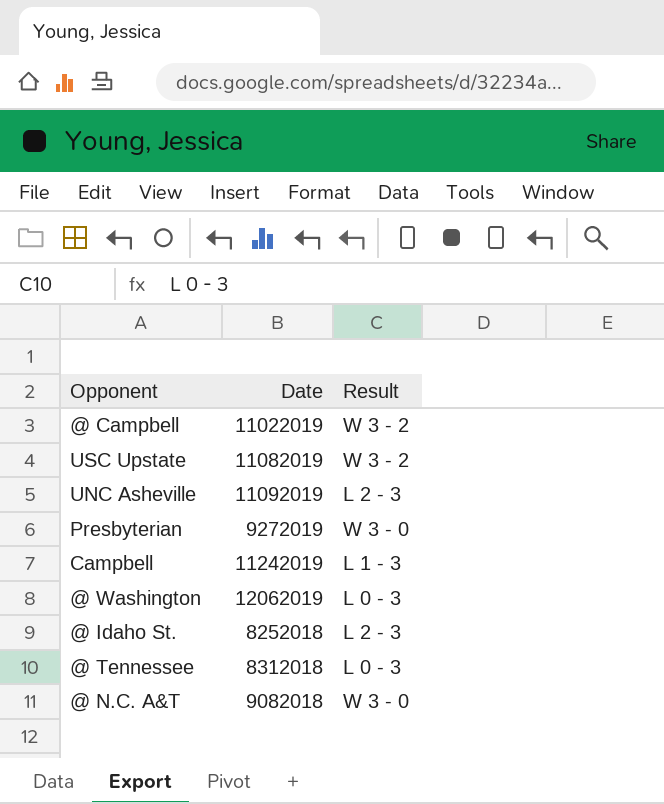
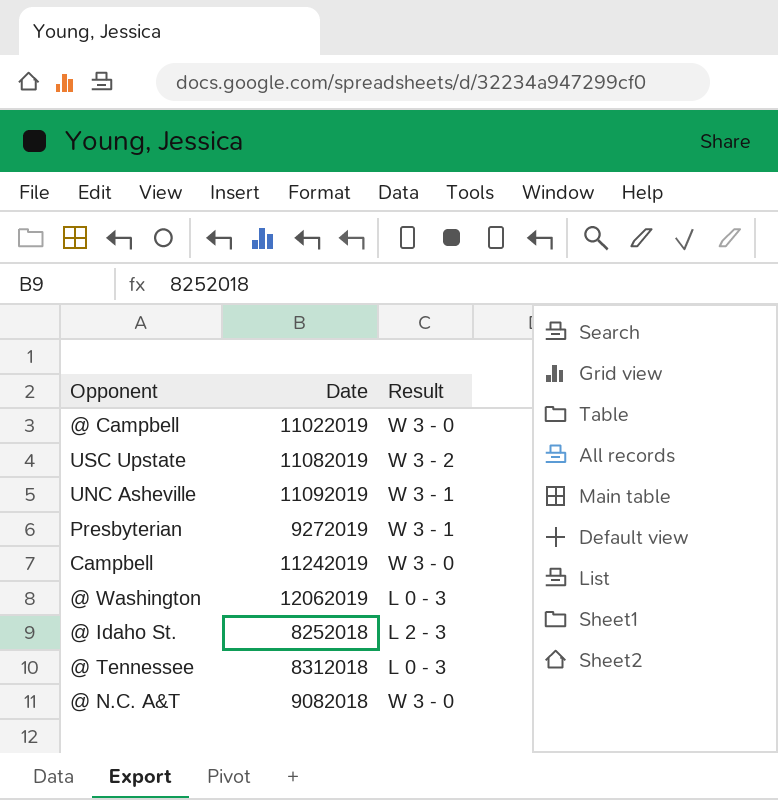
@ Campbell | Result: W 3 - 2 -> W 3 - 0
UNC Asheville | Result: L 2 - 3 -> W 3 - 1
Presbyterian | Result: W 3 - 0 -> W 3 - 1
Campbell | Result: L 1 - 3 -> W 3 - 0

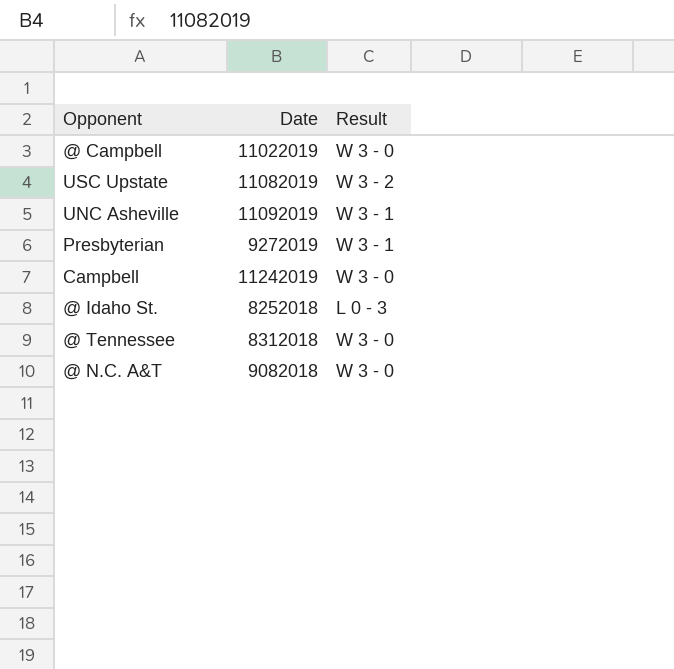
row @ Washington: 12062019 | L 0 - 3 -> none
@ Idaho St. | Result: L 2 - 3 -> L 0 - 3
@ Tennessee | Result: L 0 - 3 -> W 3 - 0

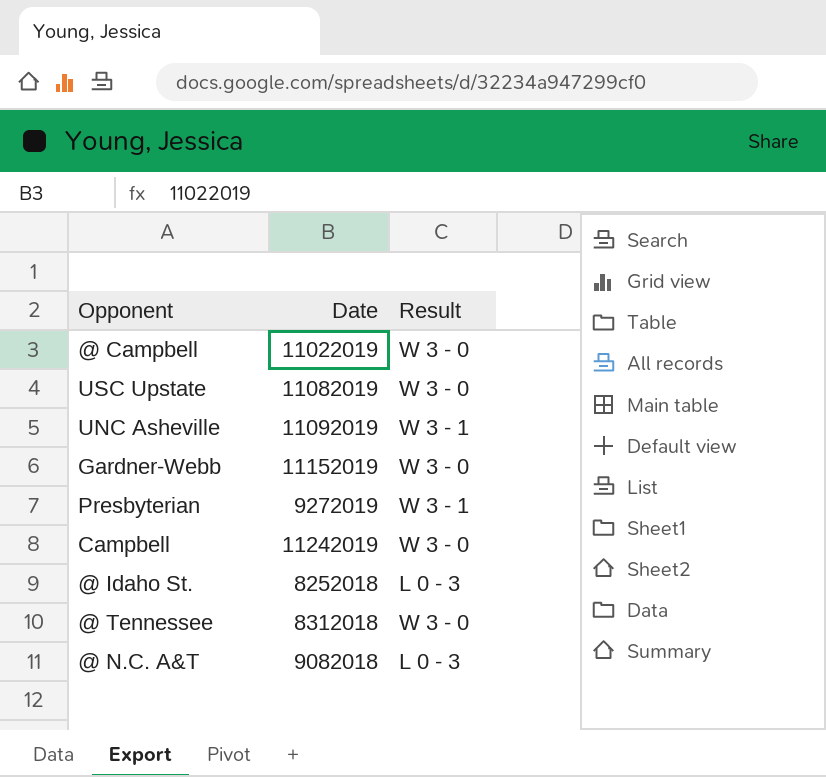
USC Upstate | Result: W 3 - 2 -> W 3 - 0
row Gardner-Webb: none -> 11152019 | W 3 - 0
@ N.C. A&T | Result: W 3 - 0 -> L 0 - 3

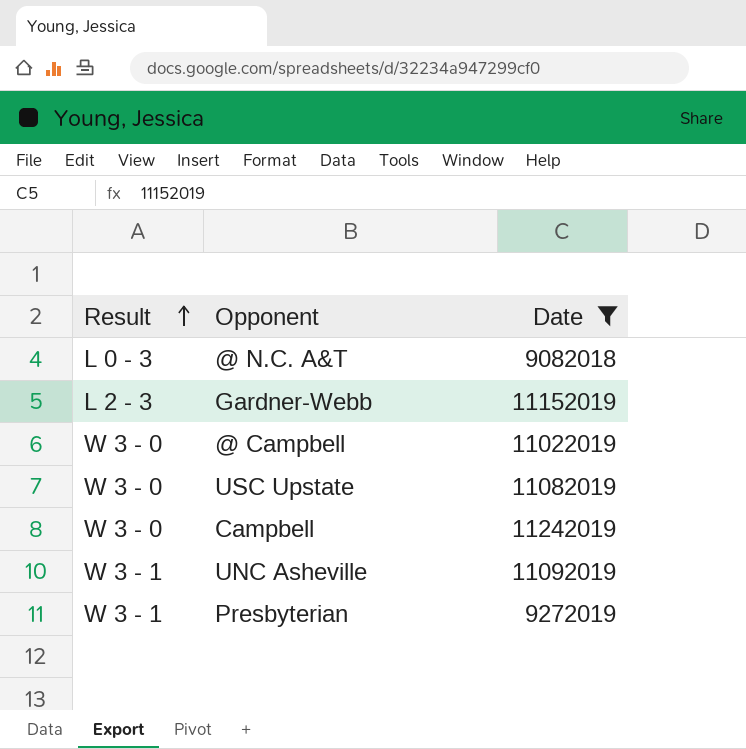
filter: none -> Date >= 9082018
row order: none -> Result ascending
column Result | position: 3 -> 1
Gardner-Webb | Result: W 3 - 0 -> L 2 - 3

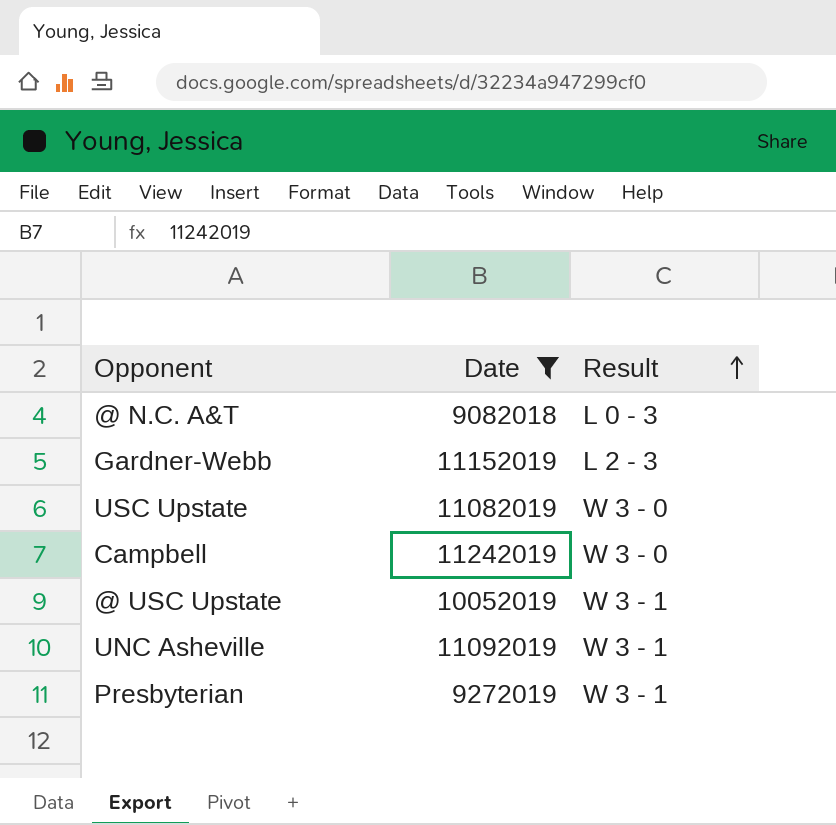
column Result | position: 1 -> 3
row @ Campbell: W 3 - 0 | 11022019 -> none
row @ USC Upstate: none -> 10052019 | W 3 - 1

